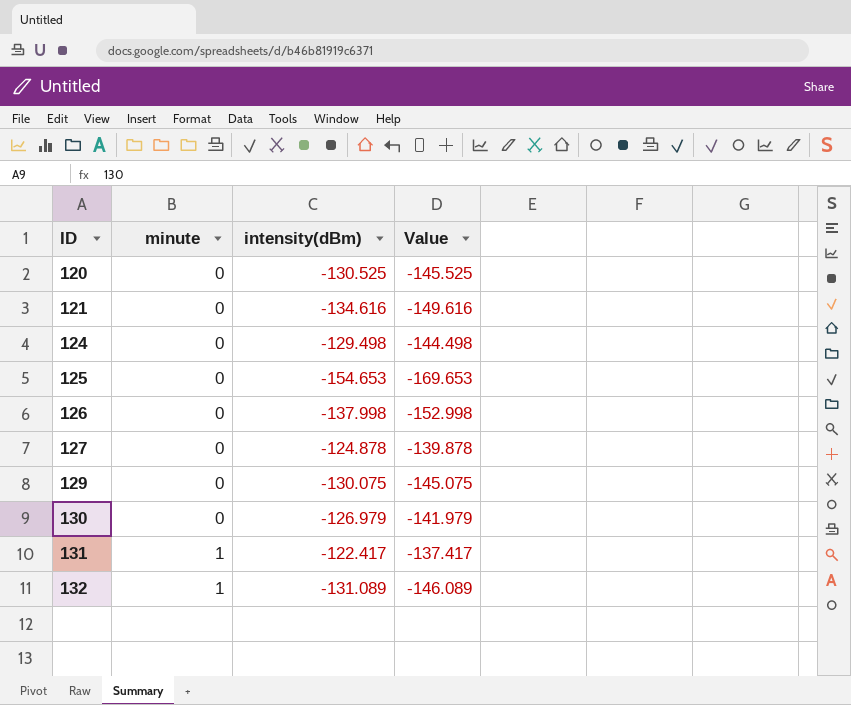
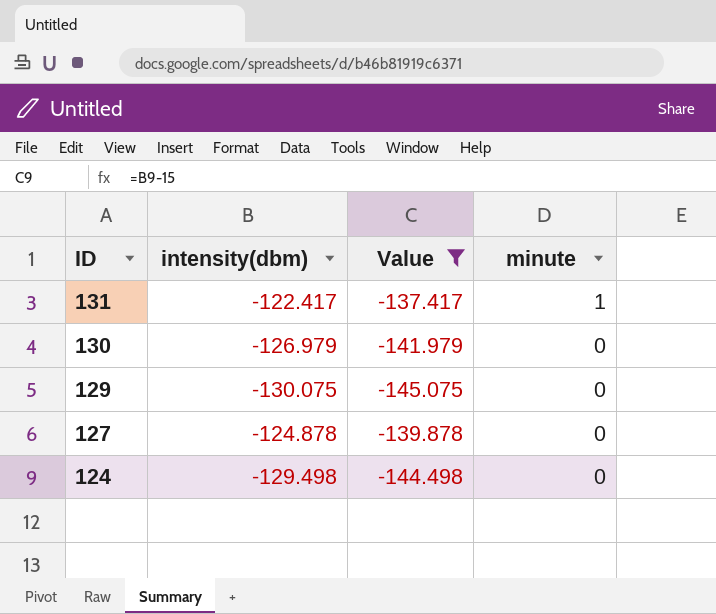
filter: none -> Value >= -145.075
row order: ID ascending -> ID descending
column name: intensity(dBm) -> intensity(dbm)
column minute | position: 2 -> 4

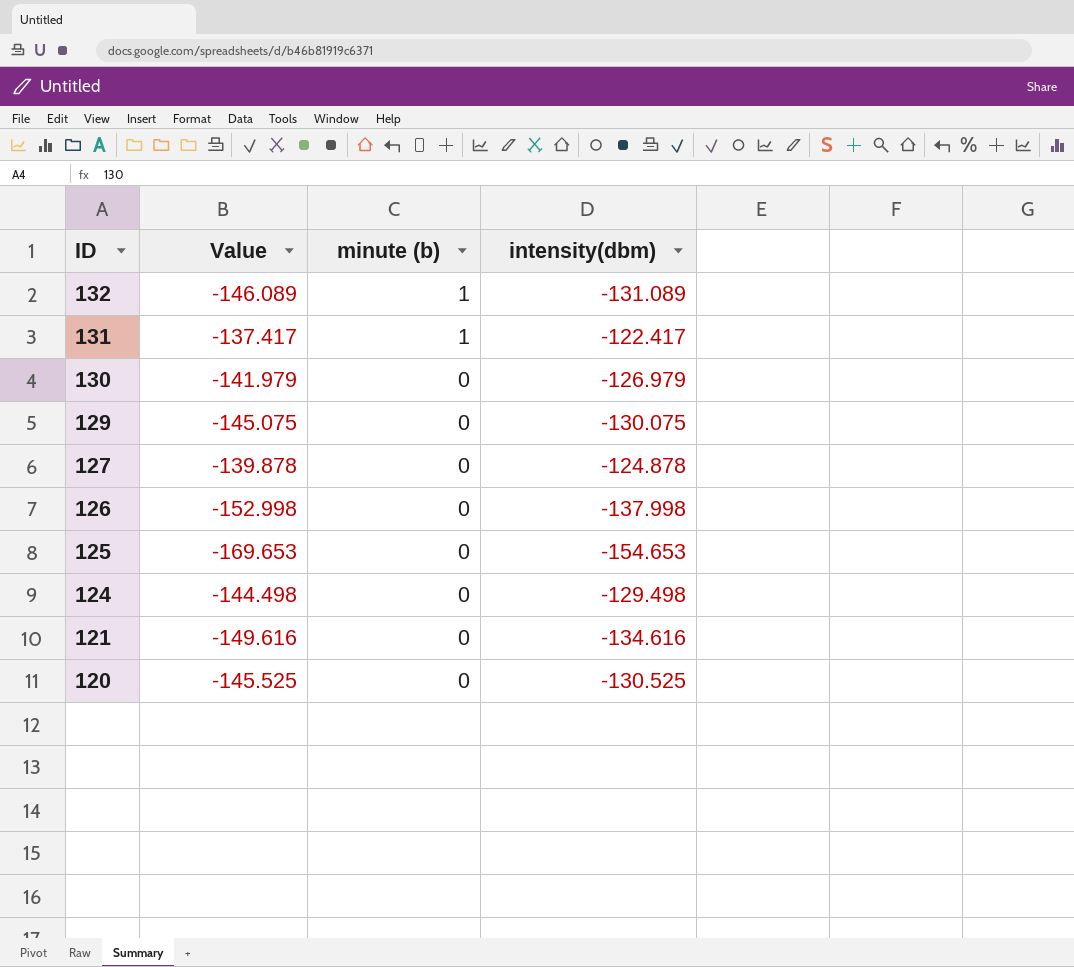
filter: Value >= -145.075 -> none
column name: minute -> minute (b)
column intensity(dbm) | position: 2 -> 4

